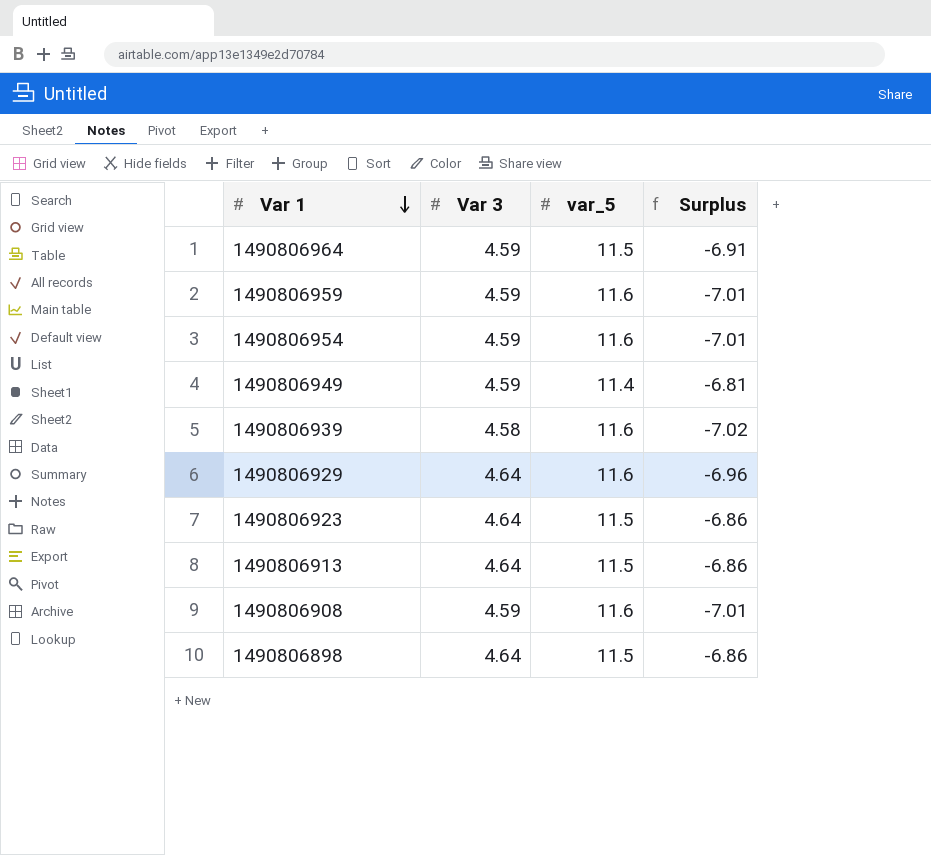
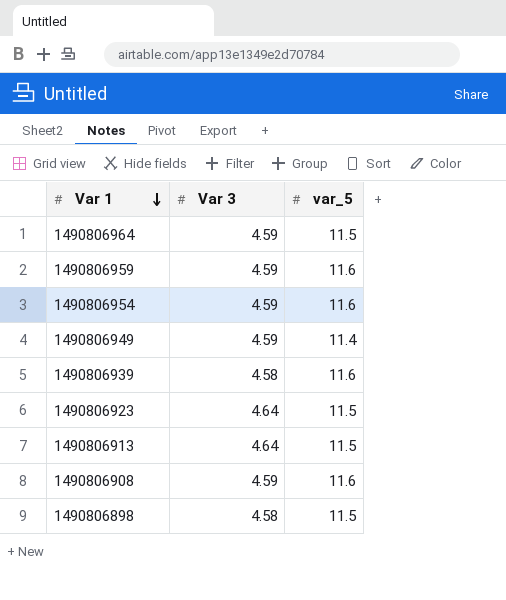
column Surplus | formula: [Var 3] - [var_5] -> none
row 1490806929: 4.64 | 11.6 | -6.96 -> none
1490806898 | Var 3: 4.64 -> 4.58

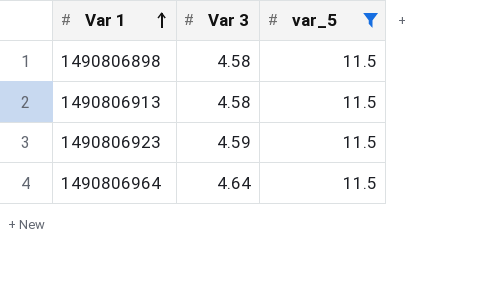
filter: none -> var_5 = 11.5
row order: Var 1 descending -> Var 1 ascending
1490806913 | Var 3: 4.64 -> 4.58
1490806923 | Var 3: 4.64 -> 4.59
1490806964 | Var 3: 4.59 -> 4.64

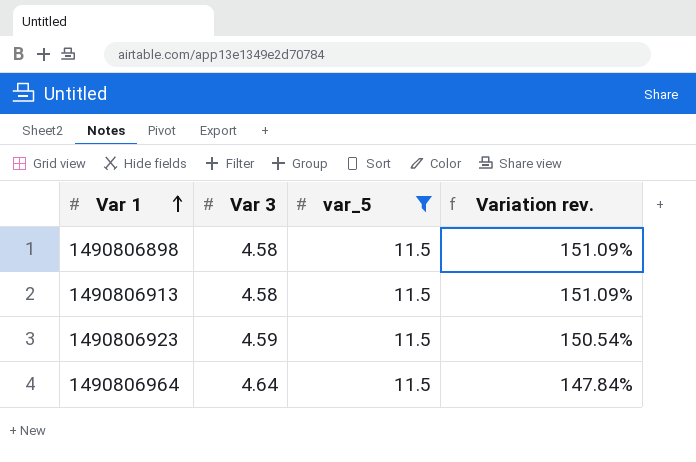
column Variation rev. | formula: none -> ([var_5] - [Var 3]) / [Var 3]

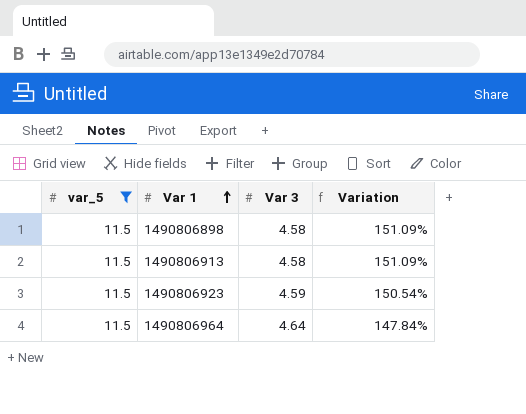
column var_5 | position: 3 -> 1
column name: Variation rev. -> Variation

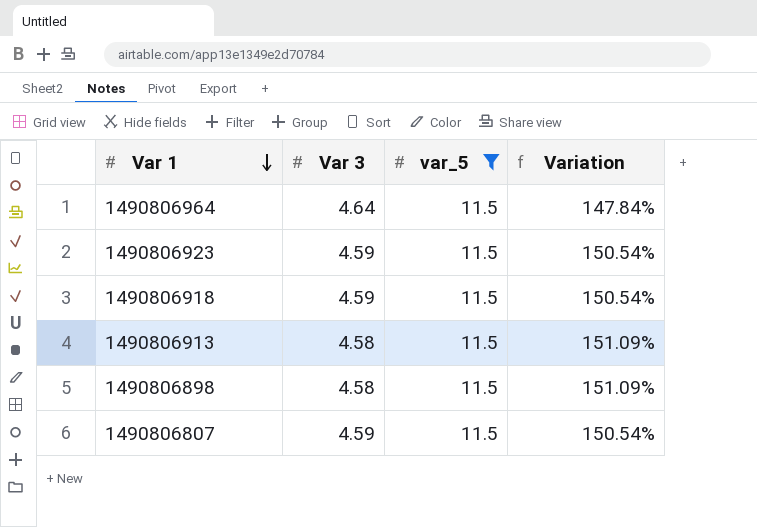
row order: Var 1 ascending -> Var 1 descending
column var_5 | position: 1 -> 3
row 1490806918: none -> 4.59 | 11.5 | 150.54%
row 1490806807: none -> 4.59 | 11.5 | 150.54%

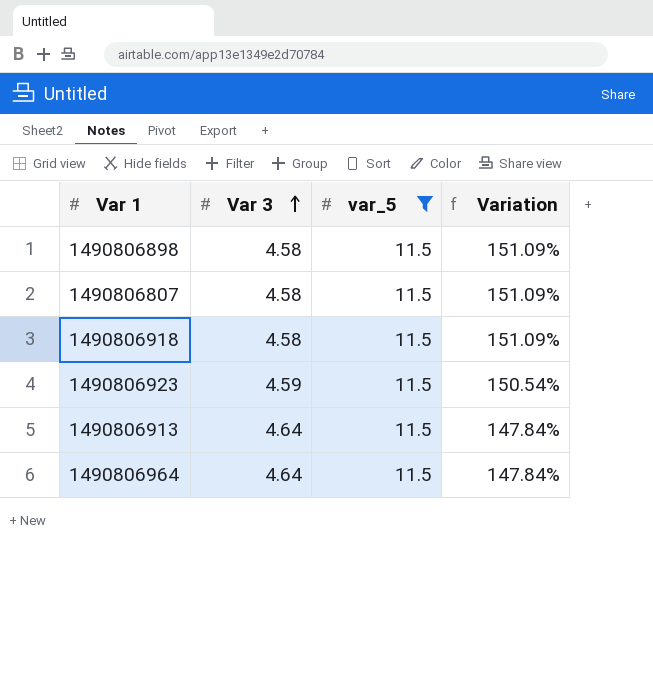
row order: Var 1 descending -> Var 3 ascending
1490806807 | Var 3: 4.59 -> 4.58
1490806807 | Variation: 150.54% -> 151.09%
1490806918 | Var 3: 4.59 -> 4.58
1490806918 | Variation: 150.54% -> 151.09%
1490806913 | Var 3: 4.58 -> 4.64
1490806913 | Variation: 151.09% -> 147.84%

